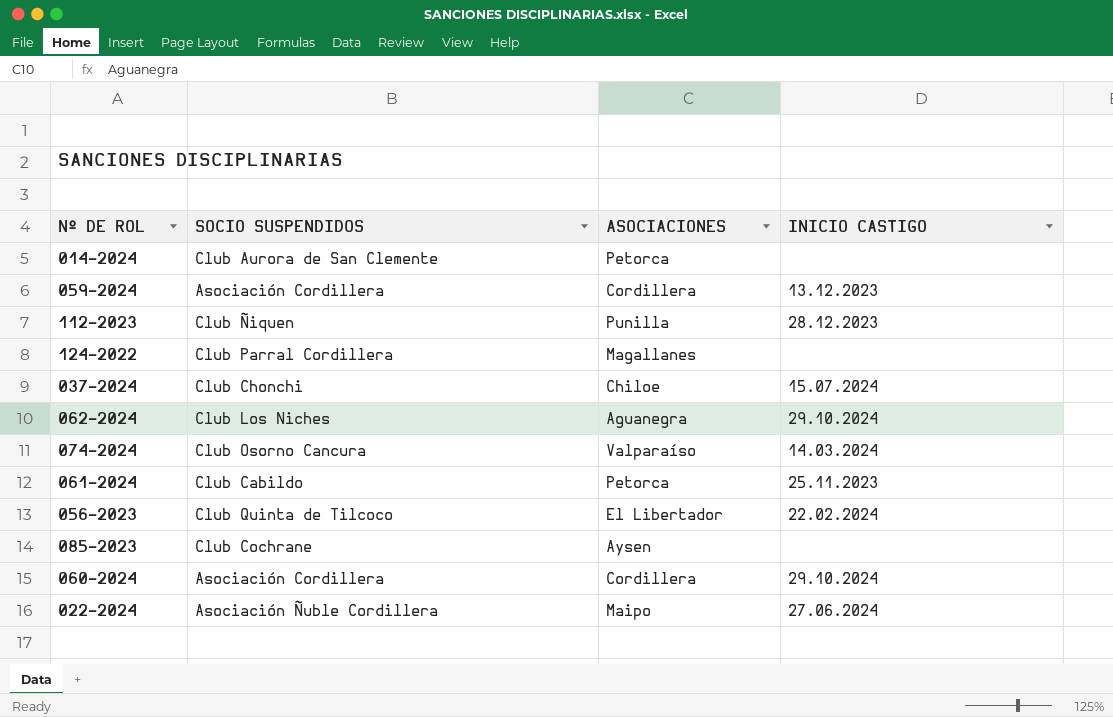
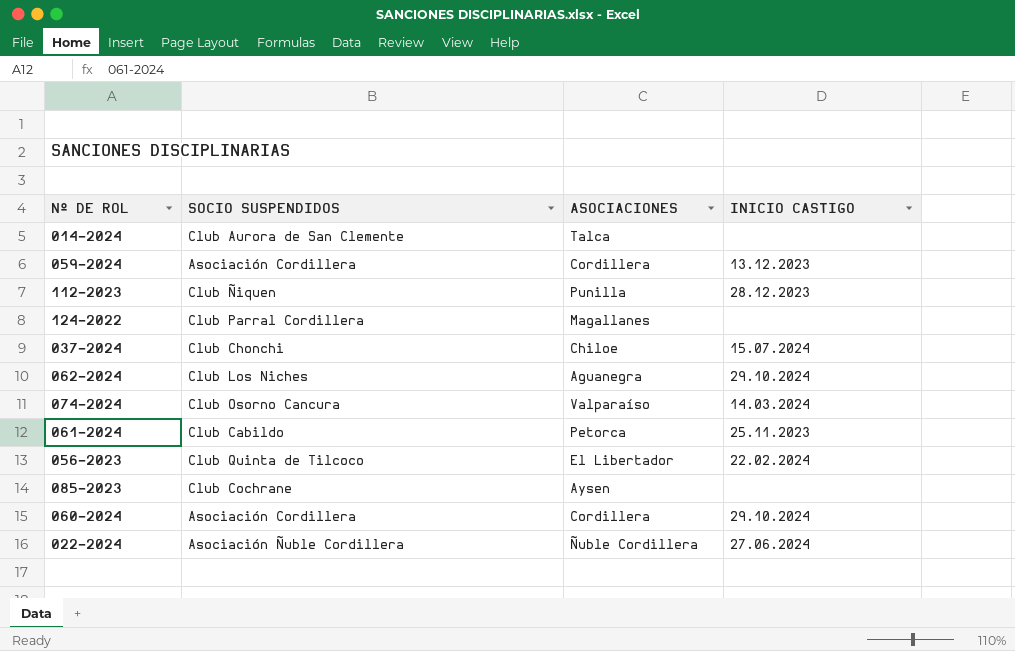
014-2024 | ASOCIACIONES: Petorca -> Talca
022-2024 | ASOCIACIONES: Maipo -> Ñuble Cordillera

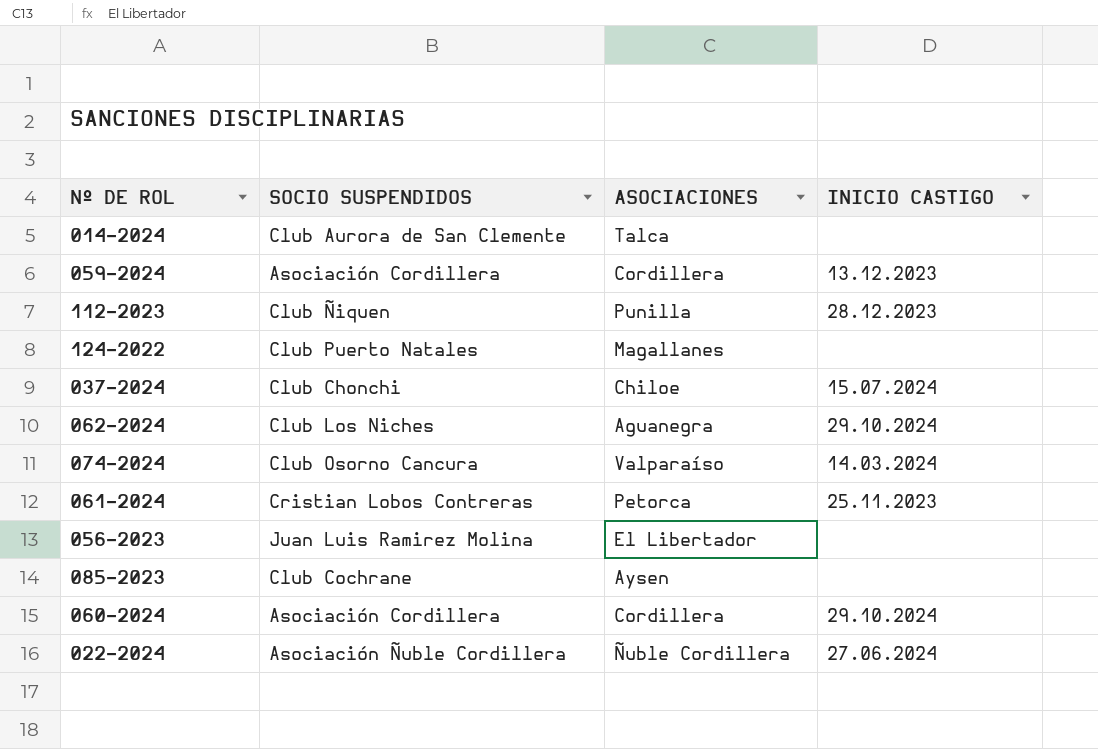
124-2022 | SOCIO SUSPENDIDOS: Club Parral Cordillera -> Club Puerto Natales
061-2024 | SOCIO SUSPENDIDOS: Club Cabildo -> Cristian Lobos Contreras
056-2023 | SOCIO SUSPENDIDOS: Club Quinta de Tilcoco -> Juan Luis Ramirez Molina
056-2023 | INICIO CASTIGO: 22.02.2024 -> none

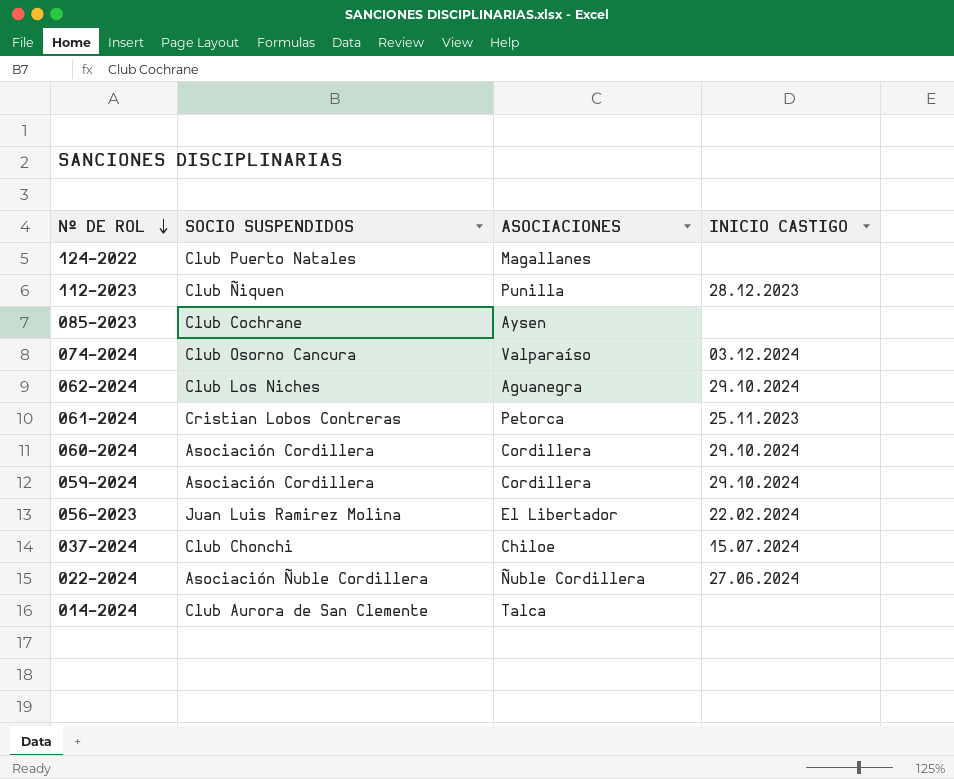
row order: none -> Nº DE ROL descending
074-2024 | INICIO CASTIGO: 14.03.2024 -> 03.12.2024
059-2024 | INICIO CASTIGO: 13.12.2023 -> 29.10.2024
056-2023 | INICIO CASTIGO: none -> 22.02.2024

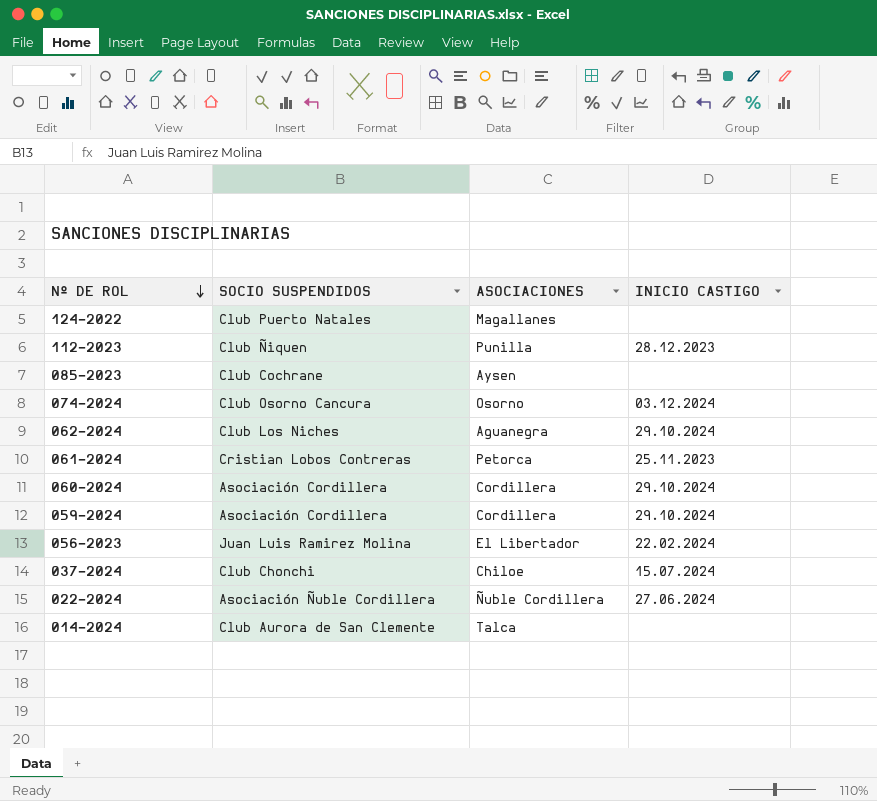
074-2024 | ASOCIACIONES: Valparaíso -> Osorno

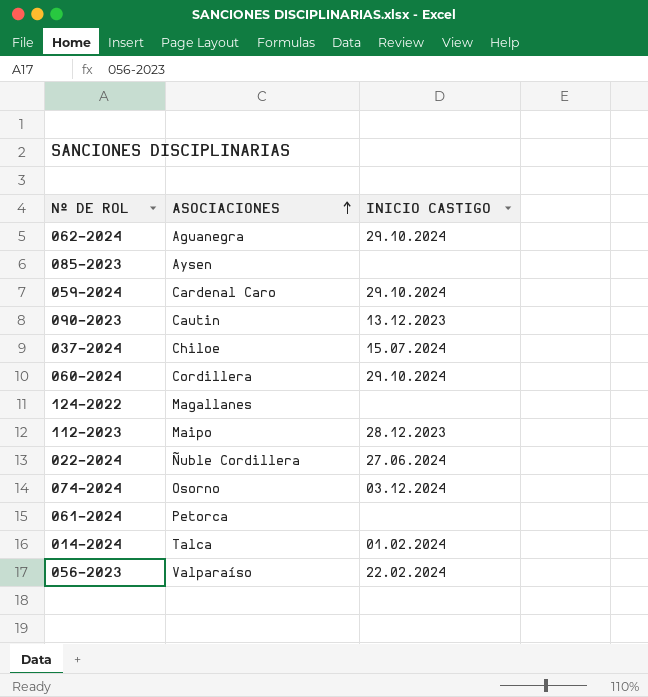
row order: Nº DE ROL descending -> ASOCIACIONES ascending
column SOCIO SUSPENDIDOS | position: 2 -> none
059-2024 | ASOCIACIONES: Cordillera -> Cardenal Caro
row 090-2023: none -> Cautin | 13.12.2023
112-2023 | ASOCIACIONES: Punilla -> Maipo
061-2024 | INICIO CASTIGO: 25.11.2023 -> none
014-2024 | INICIO CASTIGO: none -> 01.02.2024
056-2023 | ASOCIACIONES: El Libertador -> Valparaíso

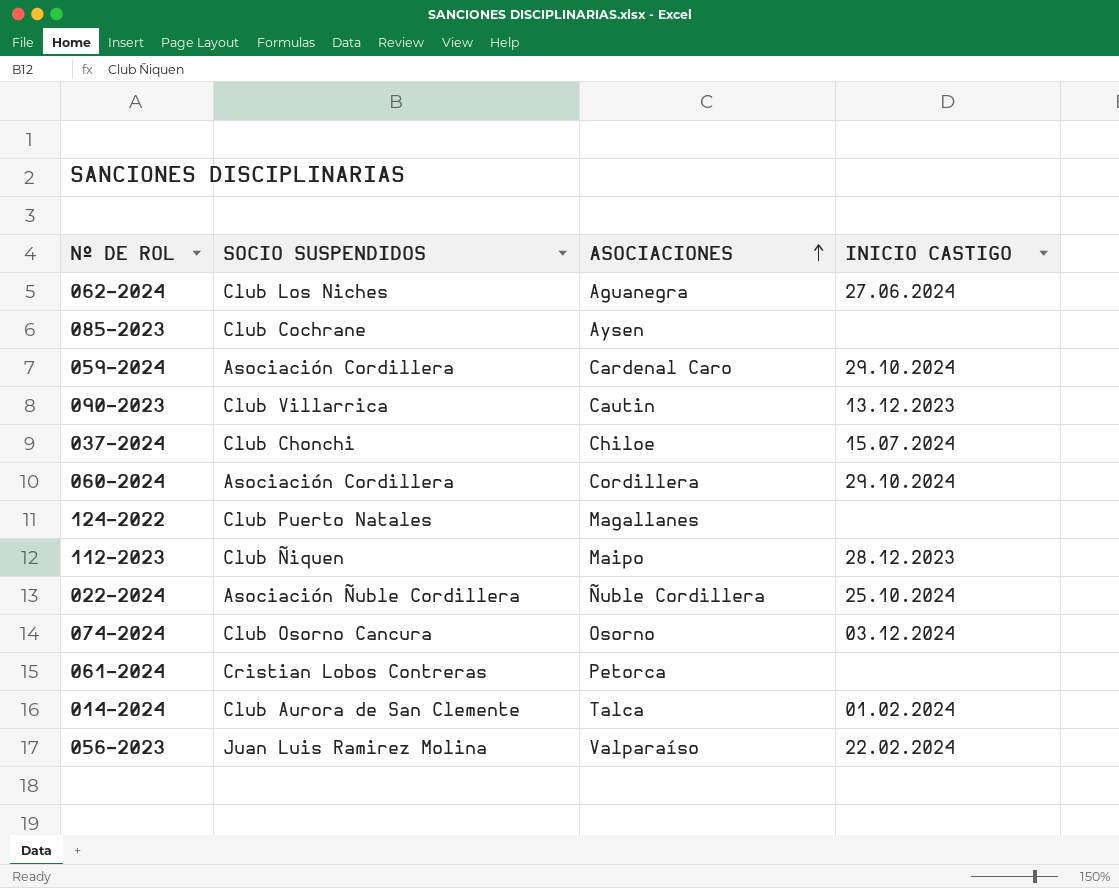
column SOCIO SUSPENDIDOS | position: none -> 2
062-2024 | INICIO CASTIGO: 29.10.2024 -> 27.06.2024
022-2024 | INICIO CASTIGO: 27.06.2024 -> 25.10.2024

